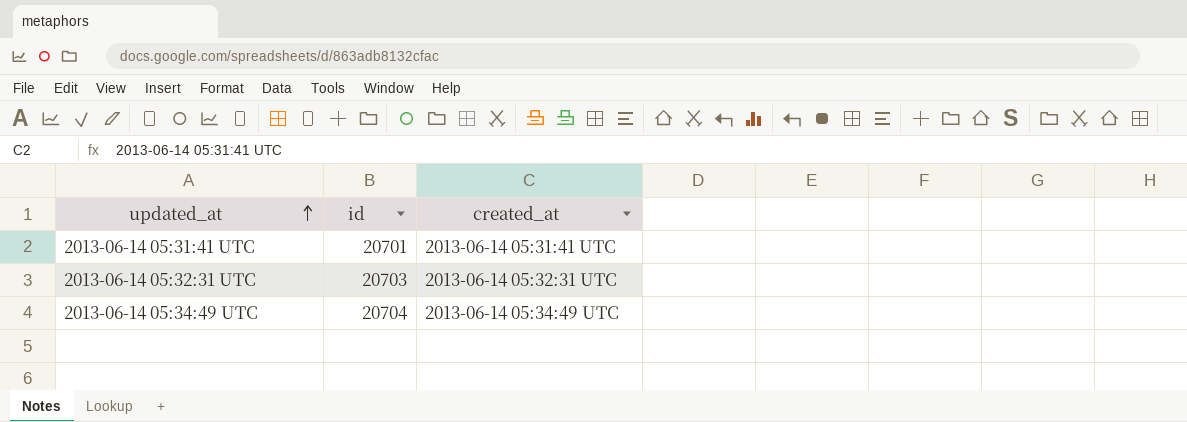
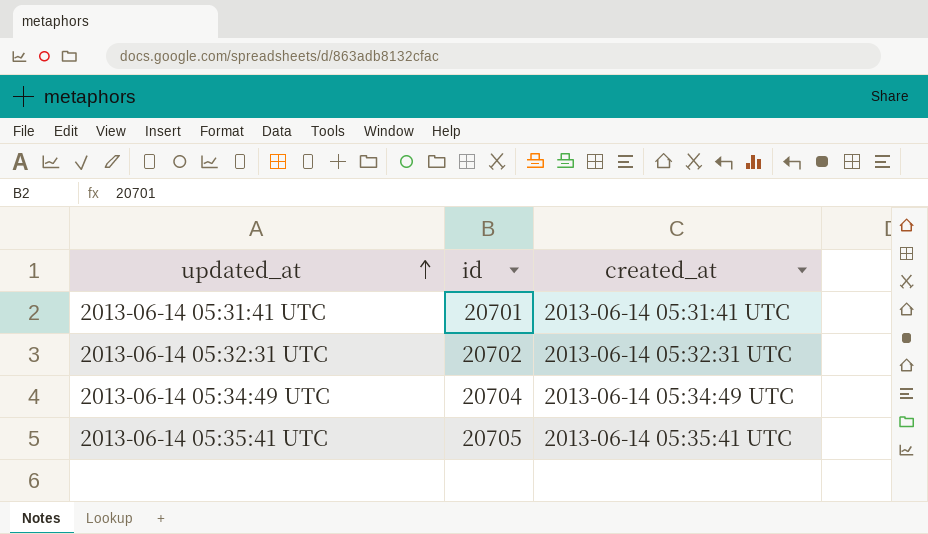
2013-06-14 05:32:31 UTC | id: 20703 -> 20702
row 2013-06-14 05:35:41 UTC: none -> 20705 | 2013-06-14 05:35:41 UTC

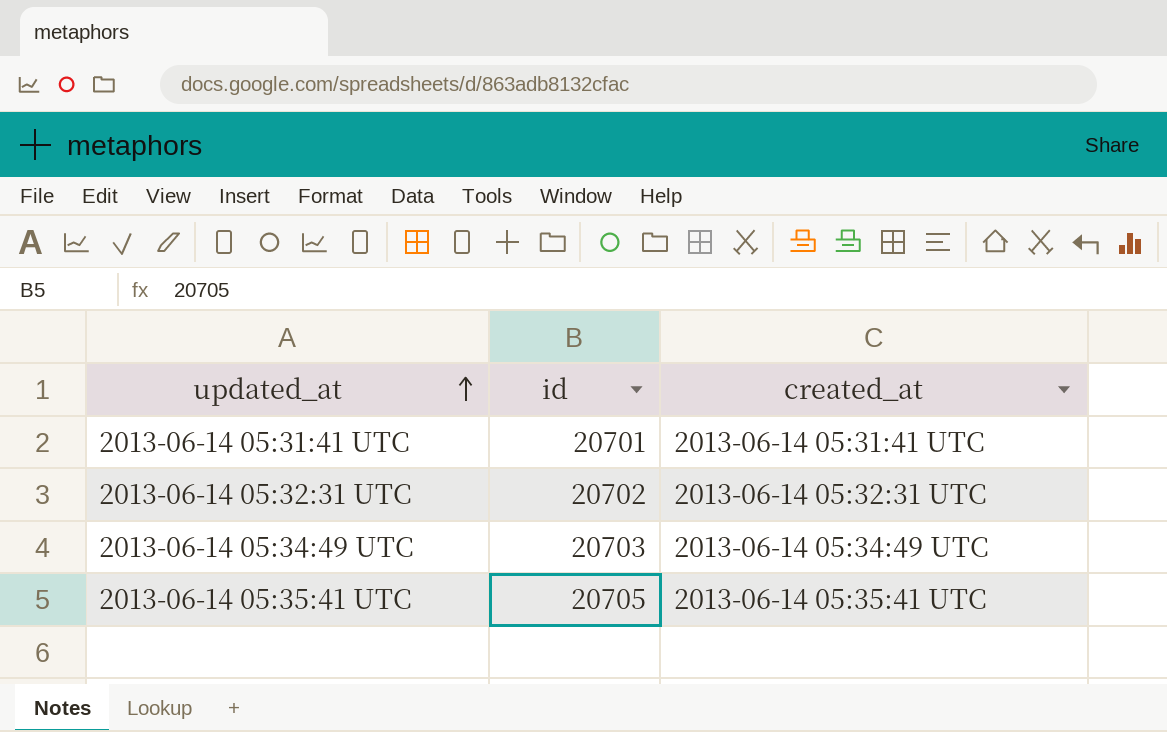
2013-06-14 05:34:49 UTC | id: 20704 -> 20703

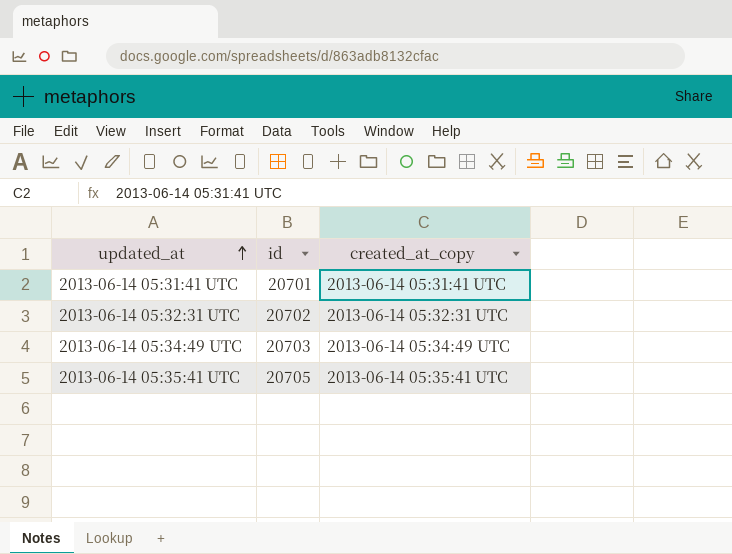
column name: created_at -> created_at_copy

